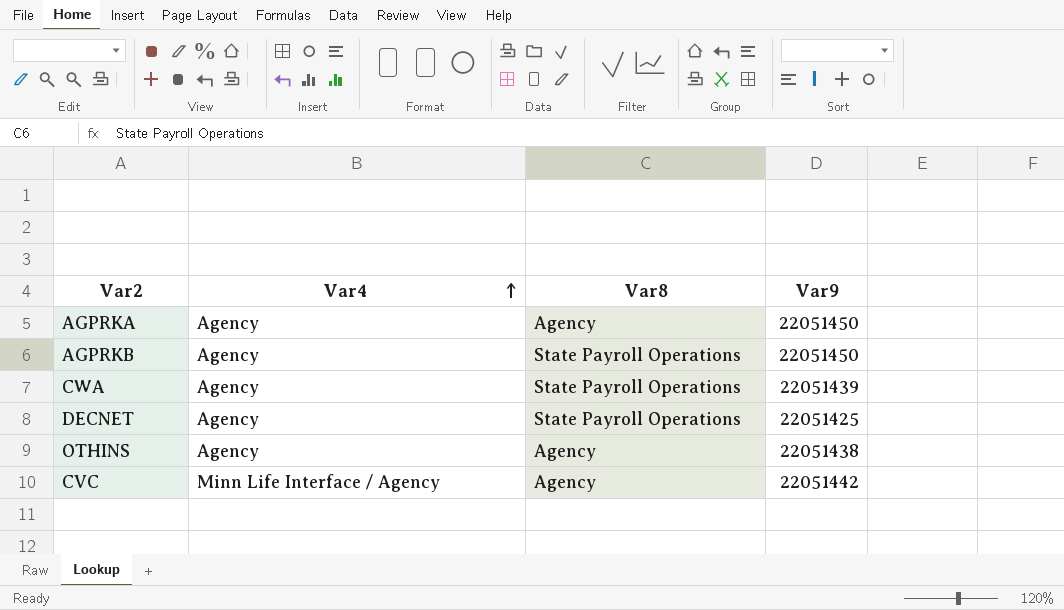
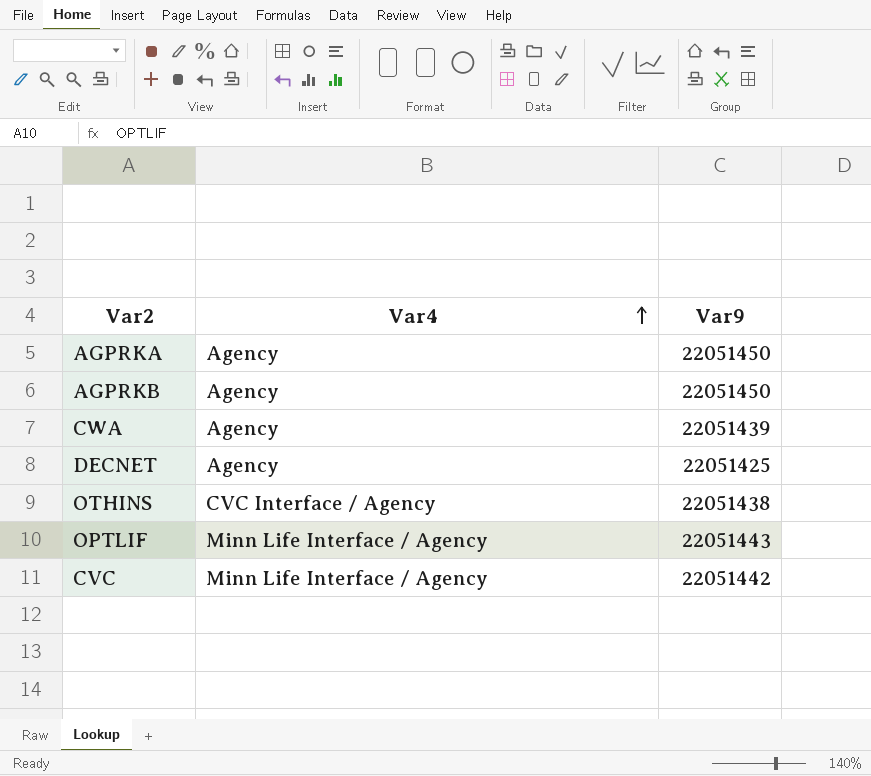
column Var8 | position: 3 -> none
OTHINS | Var4: Agency -> CVC Interface / Agency
row OPTLIF: none -> Minn Life Interface / Agency | 22051443

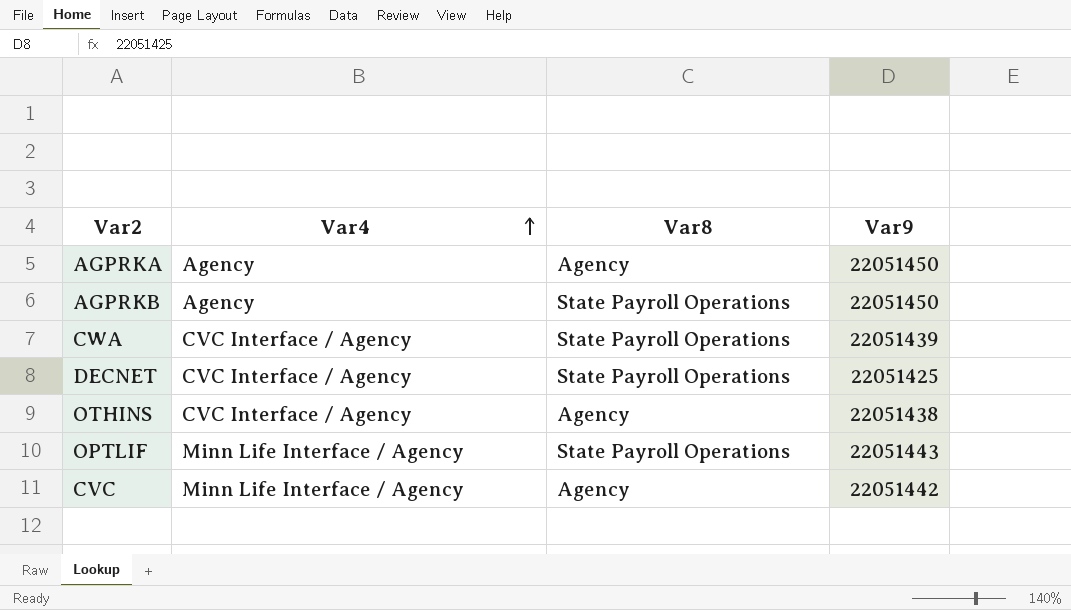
column Var8 | position: none -> 3
CWA | Var4: Agency -> CVC Interface / Agency
DECNET | Var4: Agency -> CVC Interface / Agency

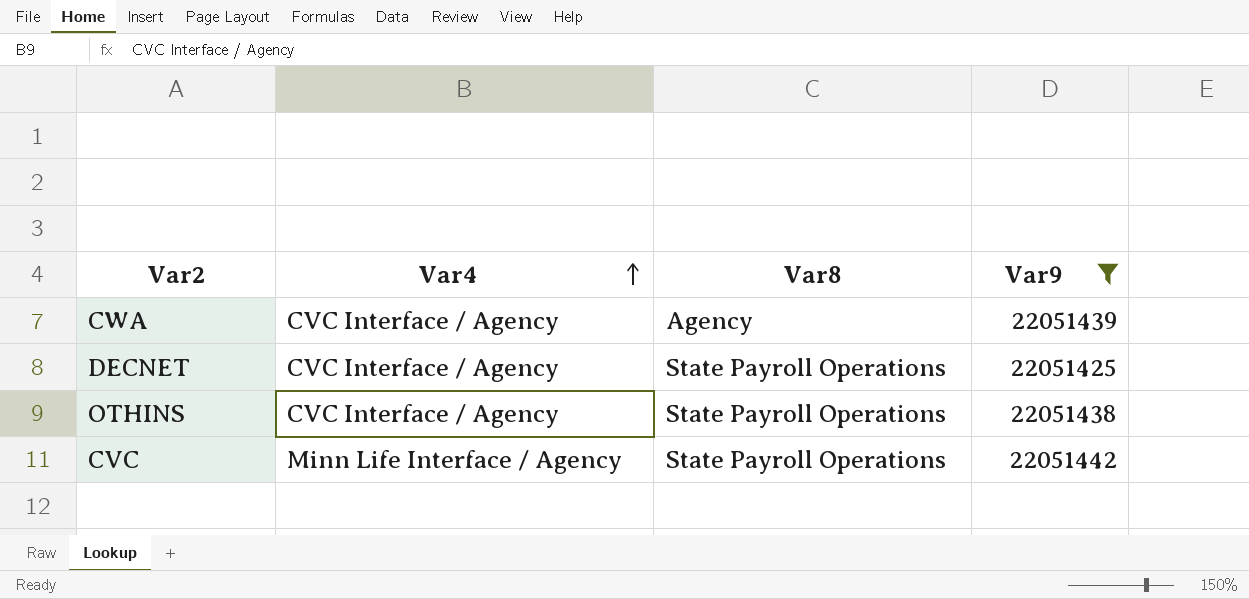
filter: none -> Var9 <= 22051442
CWA | Var8: State Payroll Operations -> Agency
OTHINS | Var8: Agency -> State Payroll Operations
CVC | Var8: Agency -> State Payroll Operations

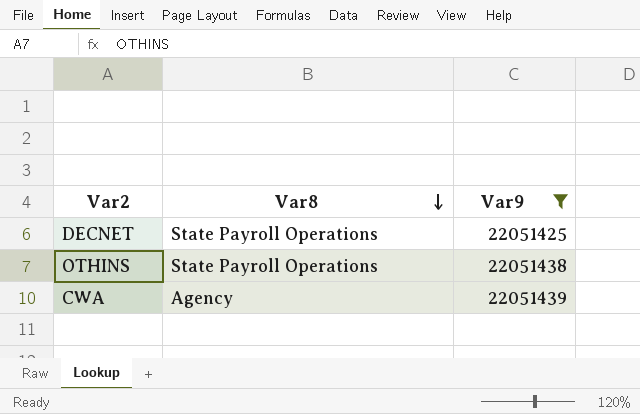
row order: Var4 ascending -> Var8 descending
column Var4 | position: 2 -> none
row CVC: Minn Life Interface / Agency | State Payroll Operations | 22051442 -> none

